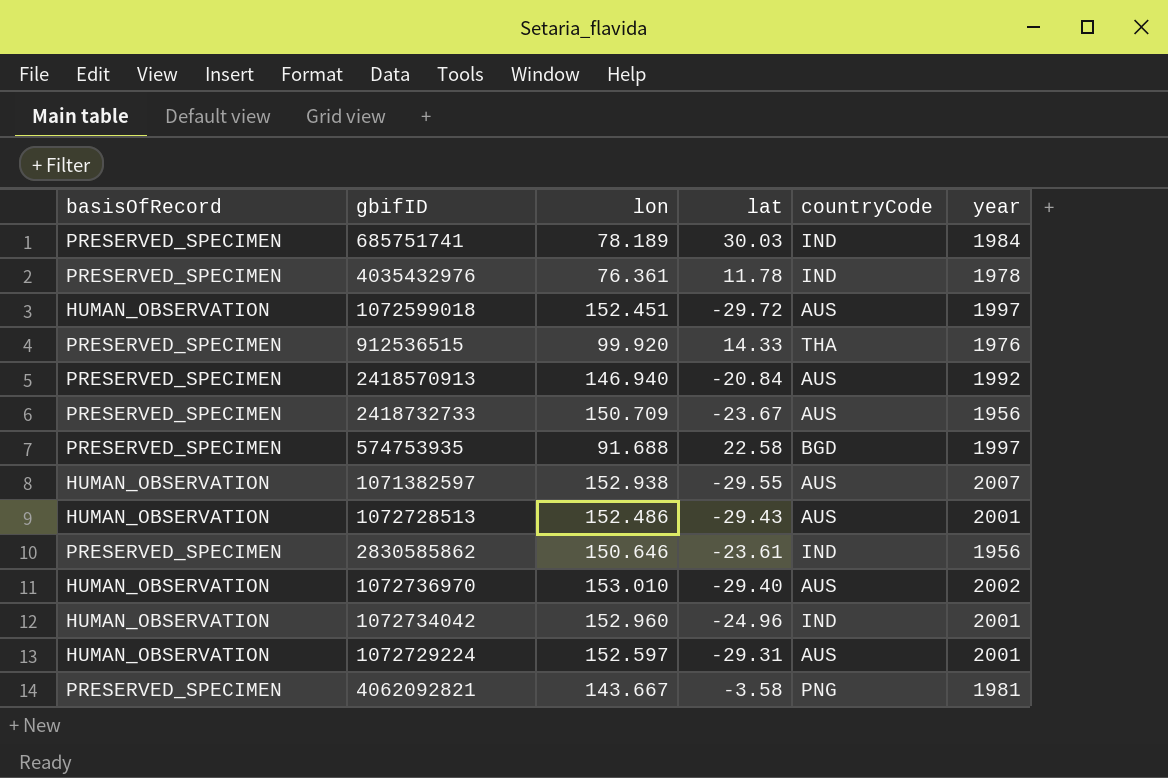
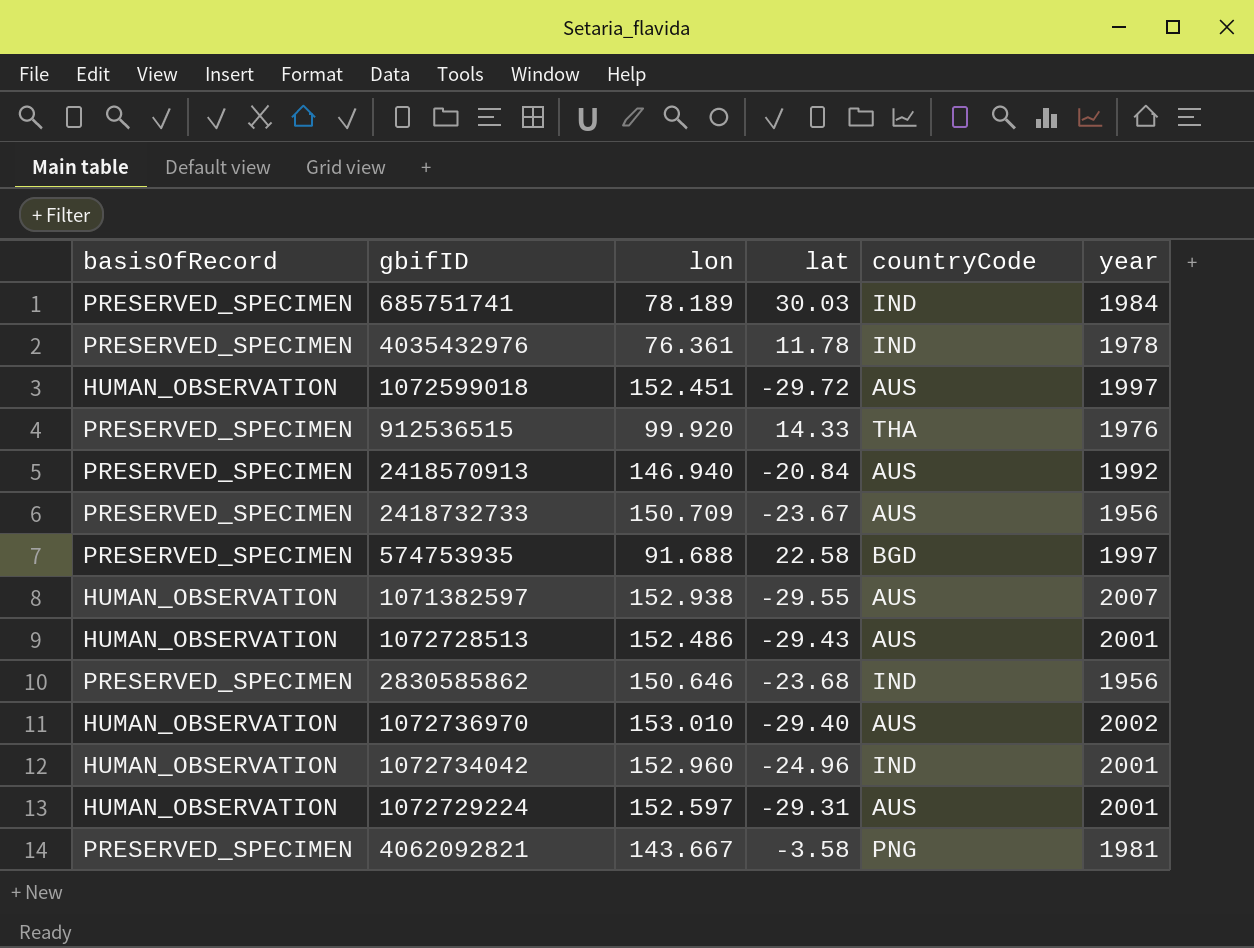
2830585862 | lat: -23.61 -> -23.68

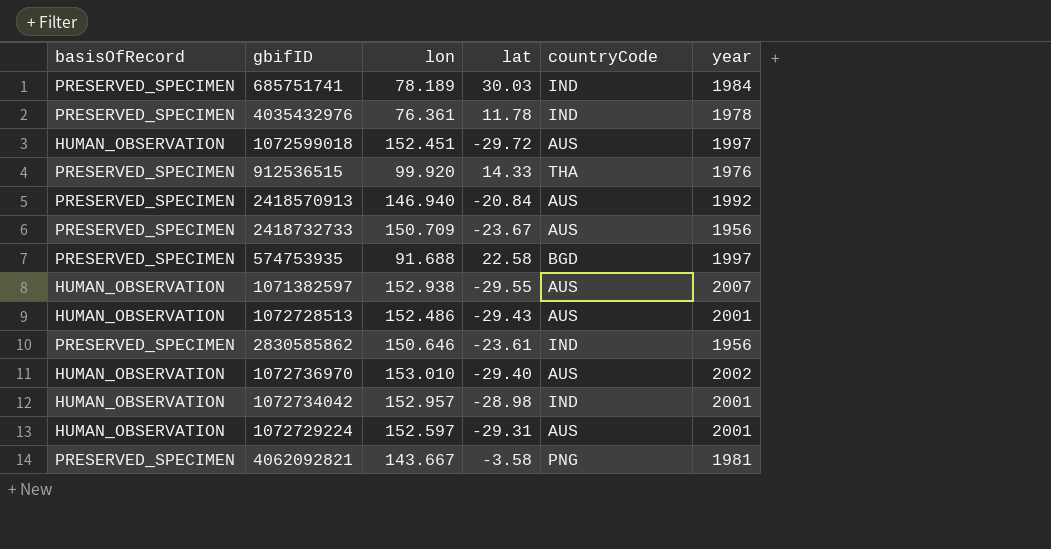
2830585862 | lat: -23.68 -> -23.61
1072734042 | lon: 152.960 -> 152.957
1072734042 | lat: -24.96 -> -28.98

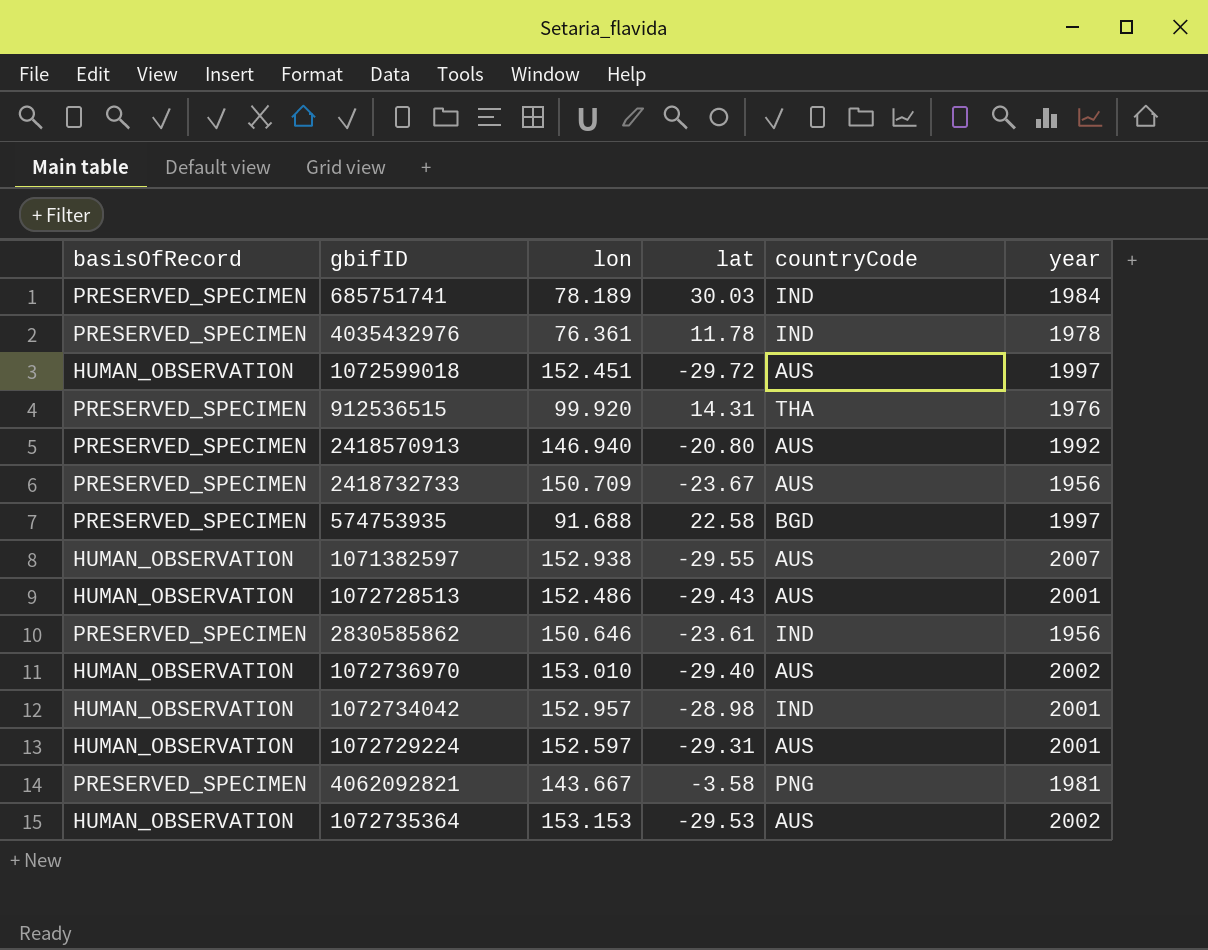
912536515 | lat: 14.33 -> 14.31
2418570913 | lat: -20.84 -> -20.80
row 1072735364: none -> HUMAN_OBSERVATION | 153.153 | -29.53 | AUS | 2002

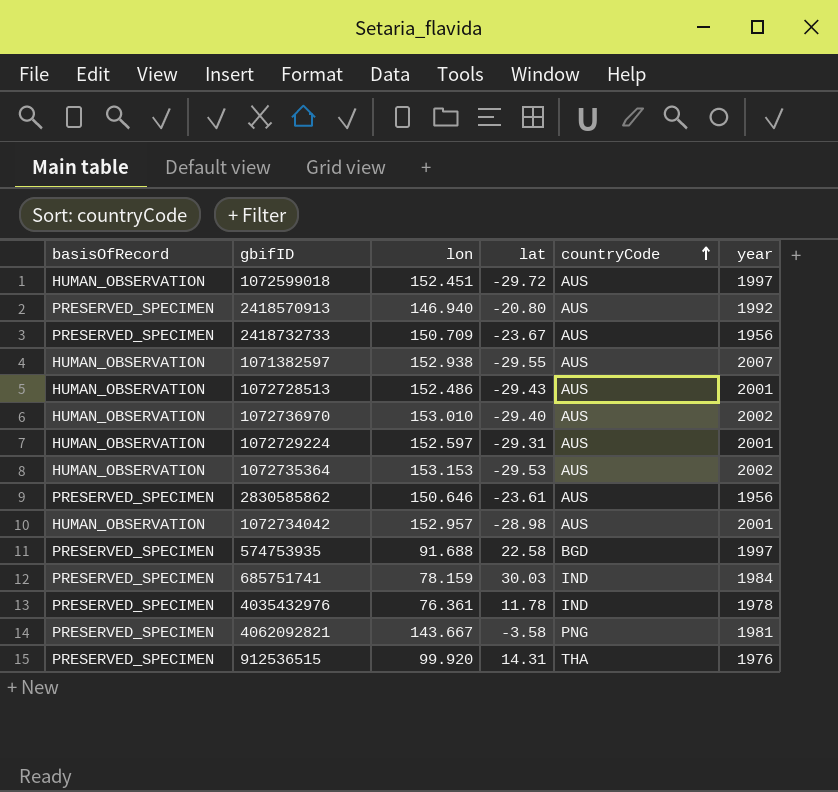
row order: none -> countryCode ascending
2830585862 | countryCode: IND -> AUS
1072734042 | countryCode: IND -> AUS
685751741 | lon: 78.189 -> 78.159

